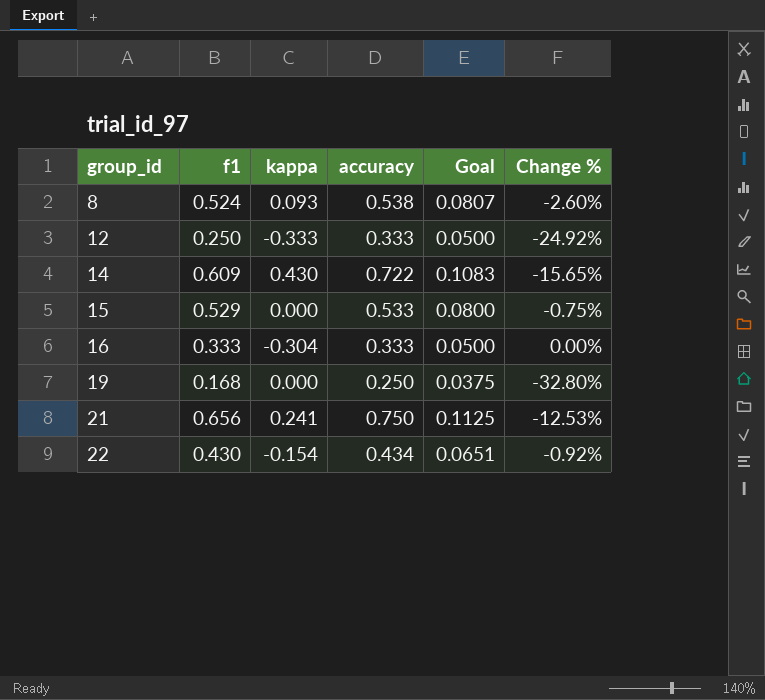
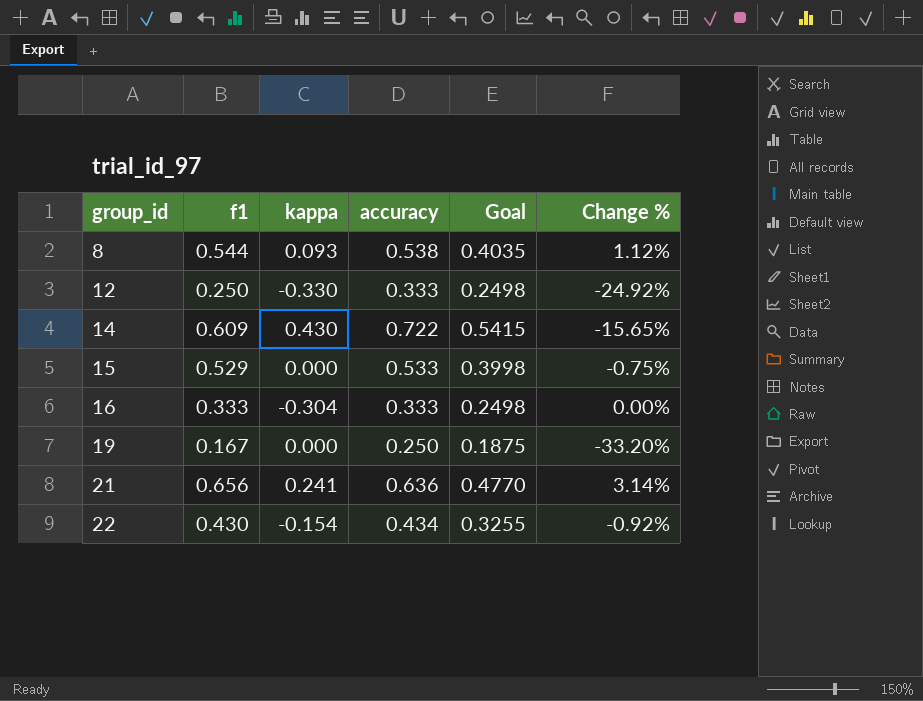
column Goal | formula: [accuracy] * 0.15 -> [accuracy] * 0.75
8 | f1: 0.524 -> 0.544
8 | Change %: -2.60% -> 1.12%
12 | kappa: -0.333 -> -0.330
19 | f1: 0.168 -> 0.167
19 | Change %: -32.80% -> -33.20%
21 | accuracy: 0.750 -> 0.636
21 | Change %: -12.53% -> 3.14%

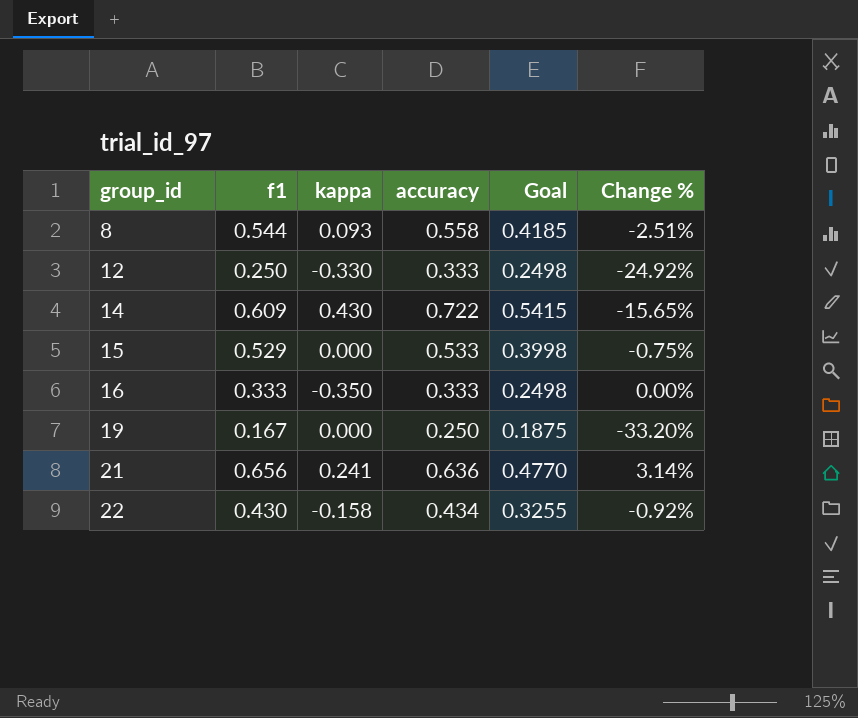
8 | accuracy: 0.538 -> 0.558
8 | Goal: 0.4035 -> 0.4185
8 | Change %: 1.12% -> -2.51%
16 | kappa: -0.304 -> -0.350
22 | kappa: -0.154 -> -0.158

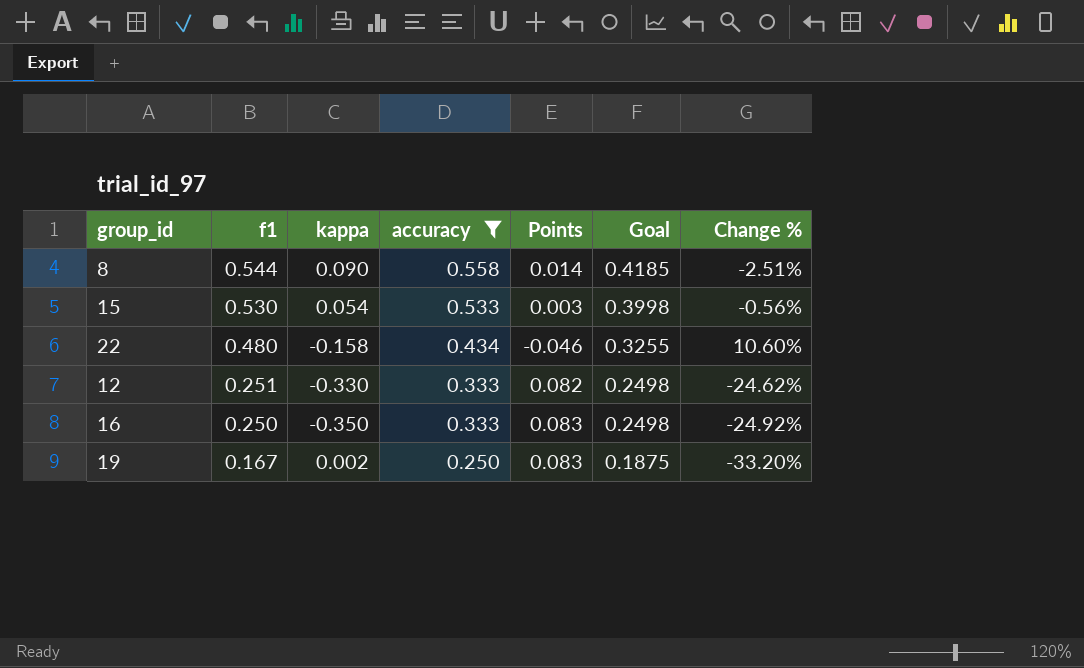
filter: none -> accuracy <= 0.558
row order: group_id ascending -> f1 descending
column Points | formula: none -> [accuracy] - [f1]
8 | kappa: 0.093 -> 0.090
15 | f1: 0.529 -> 0.530
15 | kappa: 0.000 -> 0.054
15 | Change %: -0.75% -> -0.56%
22 | f1: 0.430 -> 0.480
22 | Change %: -0.92% -> 10.60%
12 | f1: 0.250 -> 0.251
12 | Change %: -24.92% -> -24.62%
16 | f1: 0.333 -> 0.250
16 | Change %: 0.00% -> -24.92%
19 | kappa: 0.000 -> 0.002

